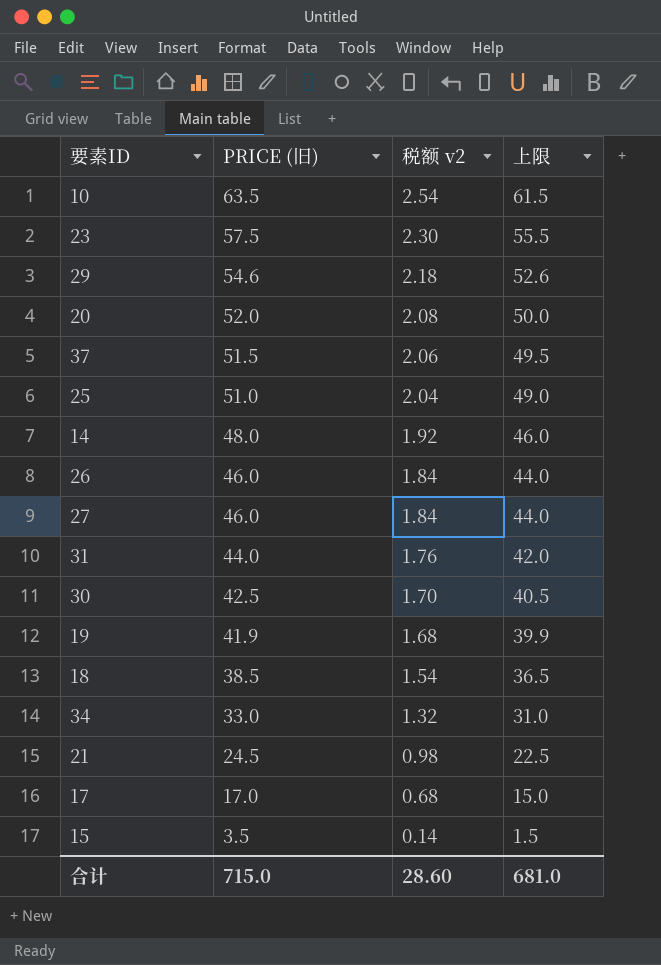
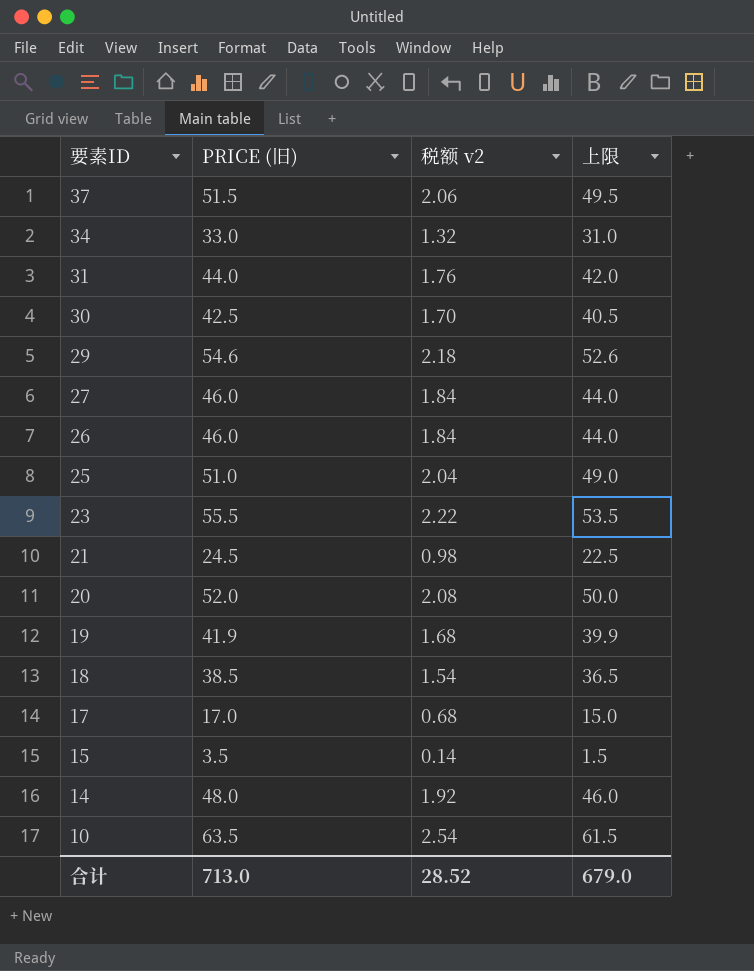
row order: PRICE (旧) descending -> 要素ID descending
23 | PRICE (旧): 57.5 -> 55.5
23 | 税额 v2: 2.30 -> 2.22
23 | 上限: 55.5 -> 53.5
合计 | PRICE (旧): 715.0 -> 713.0
合计 | 税额 v2: 28.60 -> 28.52
合计 | 上限: 681.0 -> 679.0

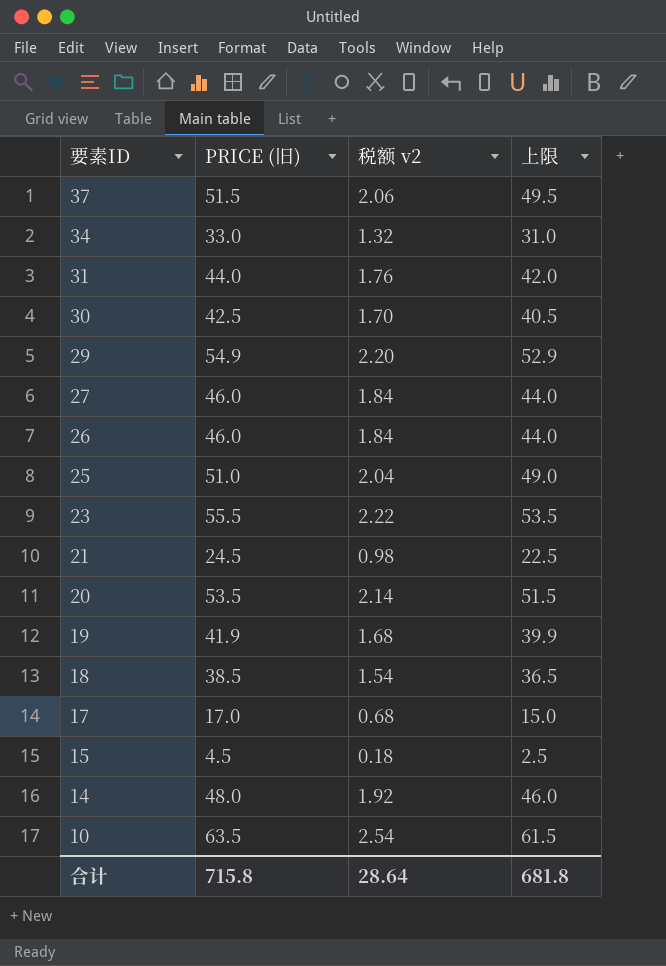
29 | PRICE (旧): 54.6 -> 54.9
29 | 税额 v2: 2.18 -> 2.20
29 | 上限: 52.6 -> 52.9
20 | PRICE (旧): 52.0 -> 53.5
20 | 税额 v2: 2.08 -> 2.14
20 | 上限: 50.0 -> 51.5
15 | PRICE (旧): 3.5 -> 4.5
15 | 税额 v2: 0.14 -> 0.18
15 | 上限: 1.5 -> 2.5
合计 | PRICE (旧): 713.0 -> 715.8
合计 | 税额 v2: 28.52 -> 28.64
合计 | 上限: 679.0 -> 681.8

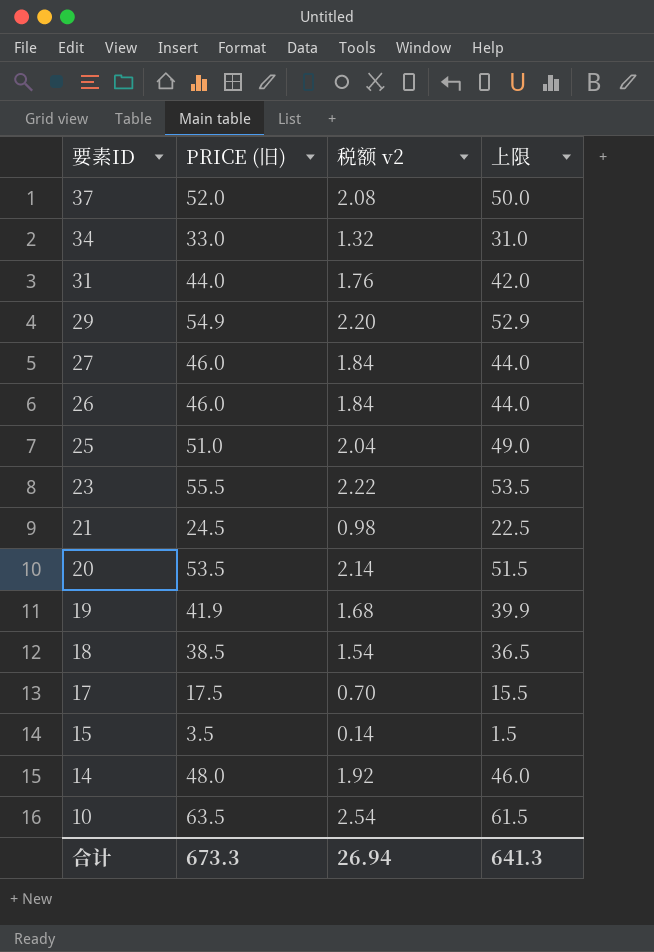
row 30: 42.5 | 1.70 | 40.5 -> none
37 | PRICE (旧): 51.5 -> 52.0
37 | 税额 v2: 2.06 -> 2.08
37 | 上限: 49.5 -> 50.0
17 | PRICE (旧): 17.0 -> 17.5
17 | 税额 v2: 0.68 -> 0.70
17 | 上限: 15.0 -> 15.5
15 | PRICE (旧): 4.5 -> 3.5
15 | 税额 v2: 0.18 -> 0.14
15 | 上限: 2.5 -> 1.5
合计 | PRICE (旧): 715.8 -> 673.3
合计 | 税额 v2: 28.64 -> 26.94
合计 | 上限: 681.8 -> 641.3

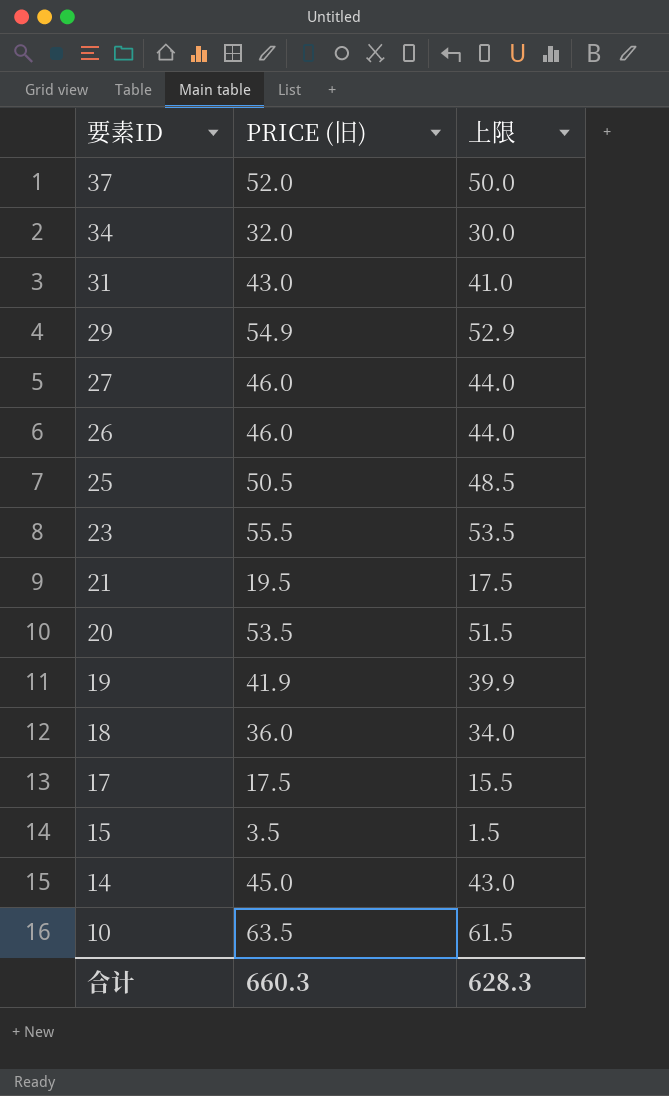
column 税额 v2 | formula: [PRICE (旧)] * 0.04 -> none
34 | PRICE (旧): 33.0 -> 32.0
34 | 上限: 31.0 -> 30.0
31 | PRICE (旧): 44.0 -> 43.0
31 | 上限: 42.0 -> 41.0
25 | PRICE (旧): 51.0 -> 50.5
25 | 上限: 49.0 -> 48.5
21 | PRICE (旧): 24.5 -> 19.5
21 | 上限: 22.5 -> 17.5
18 | PRICE (旧): 38.5 -> 36.0
18 | 上限: 36.5 -> 34.0
14 | PRICE (旧): 48.0 -> 45.0
14 | 上限: 46.0 -> 43.0
合计 | PRICE (旧): 673.3 -> 660.3
合计 | 上限: 641.3 -> 628.3

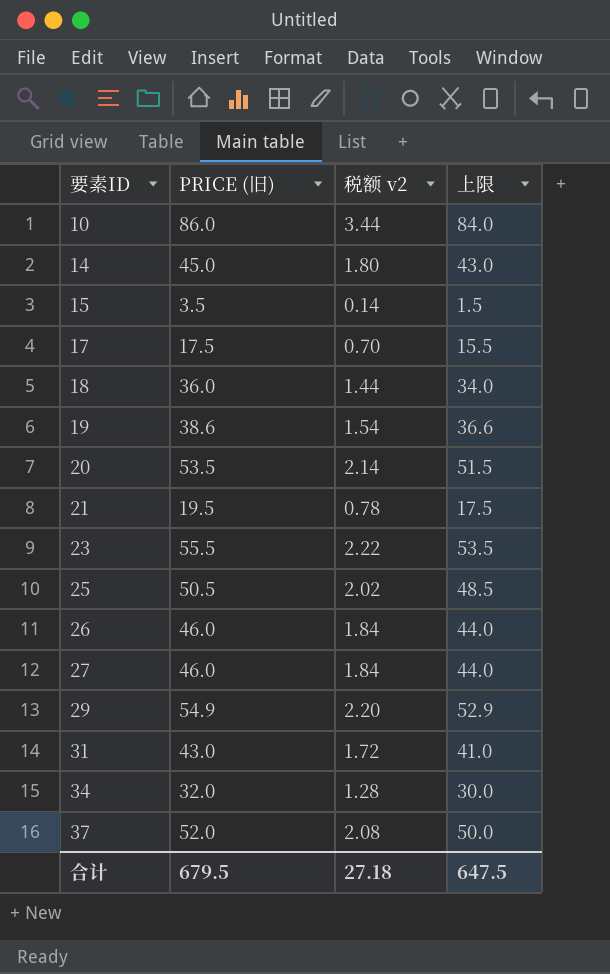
row order: 要素ID descending -> 要素ID ascending
column 税额 v2 | formula: none -> [PRICE (旧)] * 0.04
10 | PRICE (旧): 63.5 -> 86.0
10 | 上限: 61.5 -> 84.0
19 | PRICE (旧): 41.9 -> 38.6
19 | 上限: 39.9 -> 36.6
合计 | PRICE (旧): 660.3 -> 679.5
合计 | 上限: 628.3 -> 647.5

